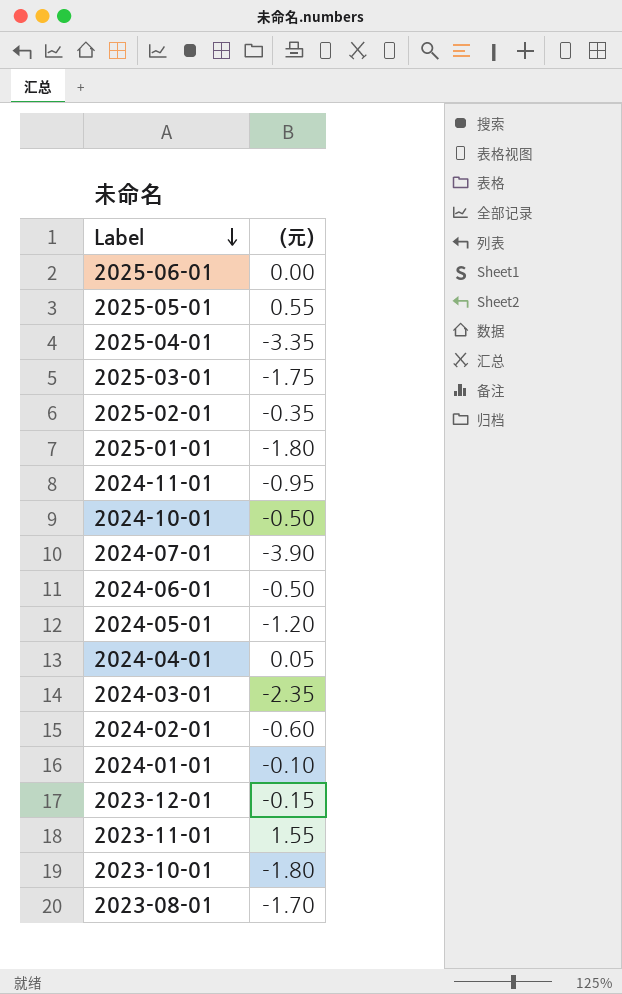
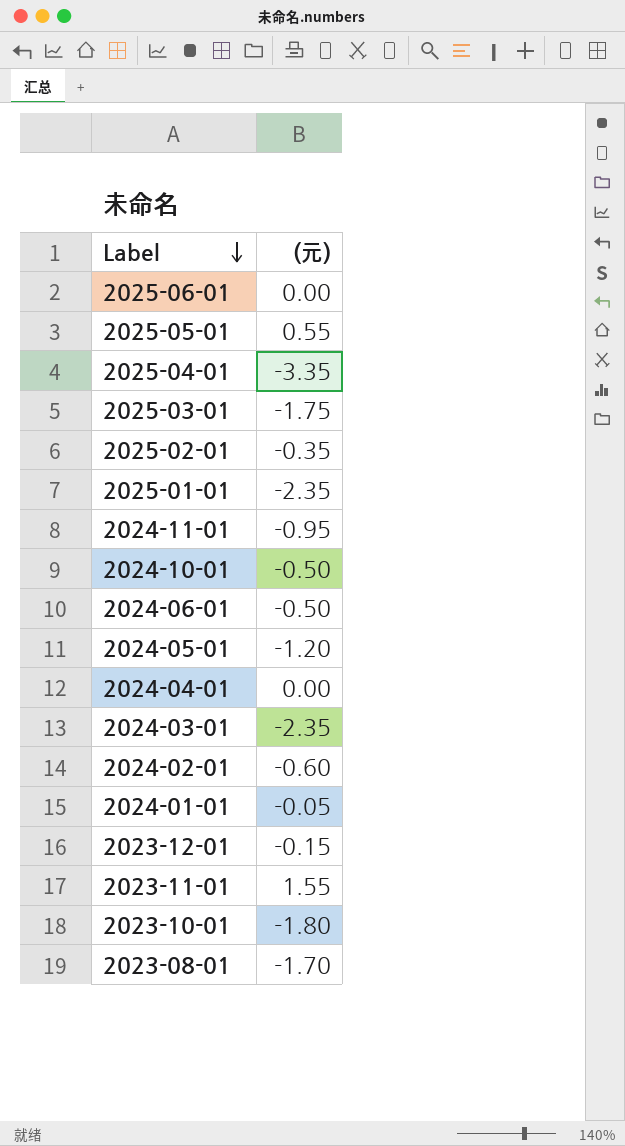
row 2024-07-01: -3.90 -> none
2025-01-01 | (元): -1.80 -> -2.35
2024-04-01 | (元): 0.05 -> 0.00
2024-01-01 | (元): -0.10 -> -0.05

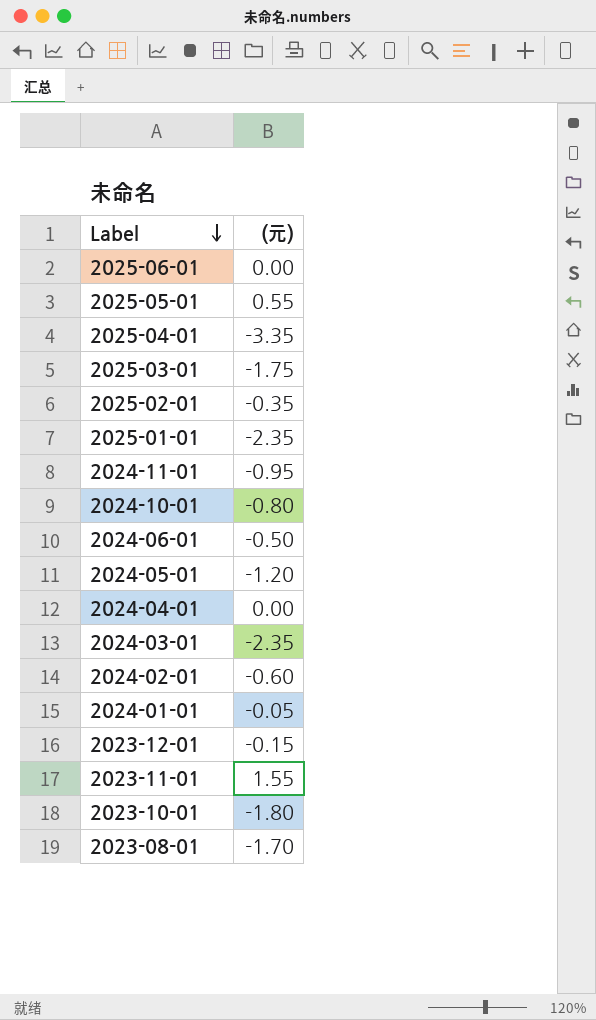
2024-10-01 | (元): -0.50 -> -0.80

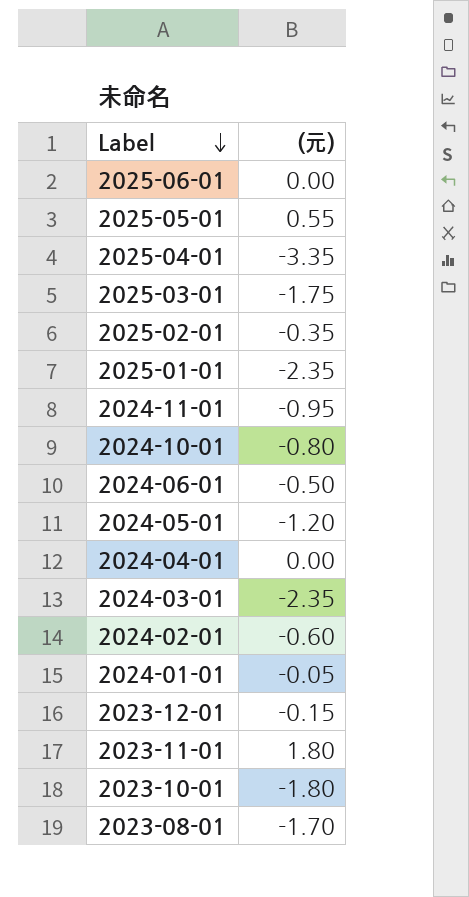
2023-11-01 | (元): 1.55 -> 1.80

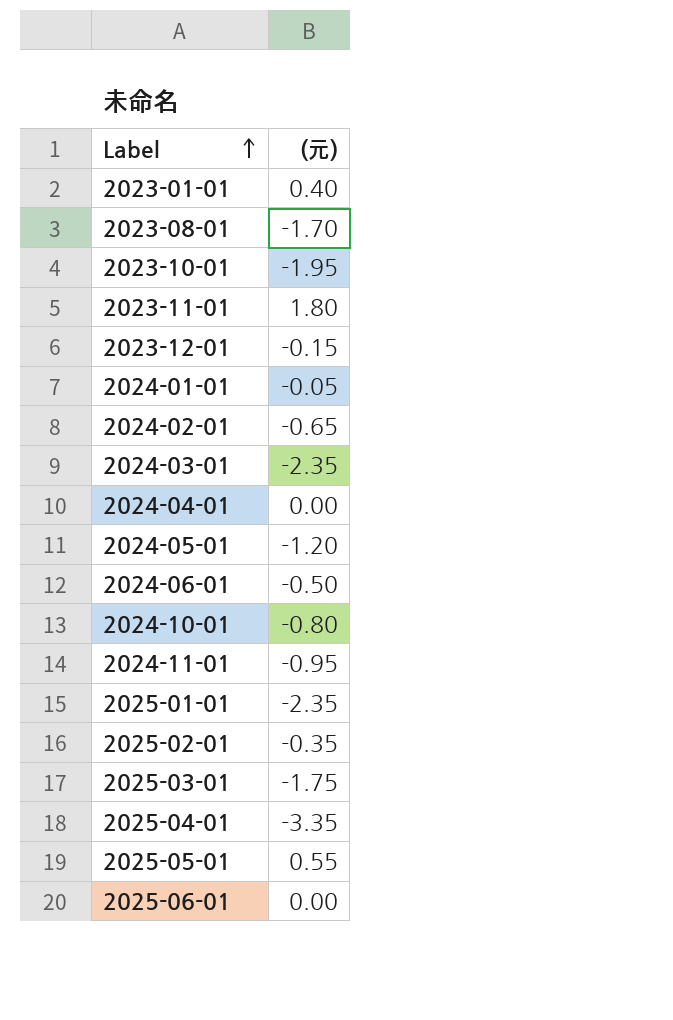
row order: Label descending -> Label ascending
row 2023-01-01: none -> 0.40
2023-10-01 | (元): -1.80 -> -1.95
2024-02-01 | (元): -0.60 -> -0.65

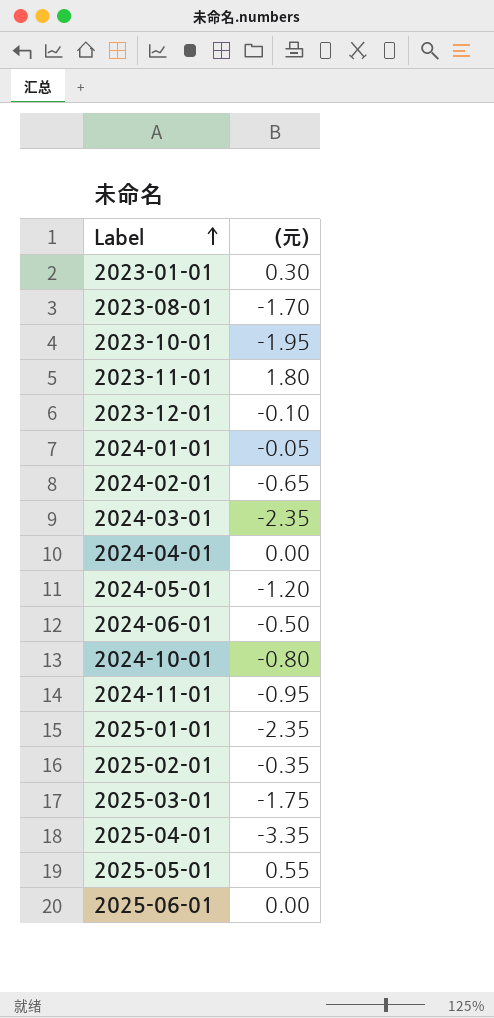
2023-01-01 | (元): 0.40 -> 0.30
2023-12-01 | (元): -0.15 -> -0.10

